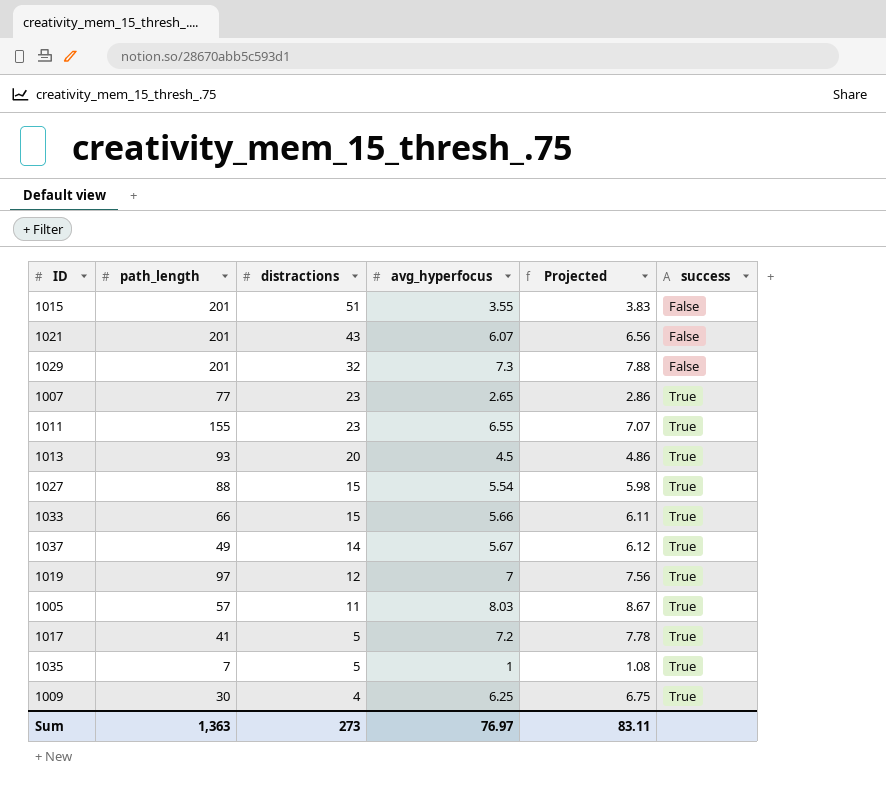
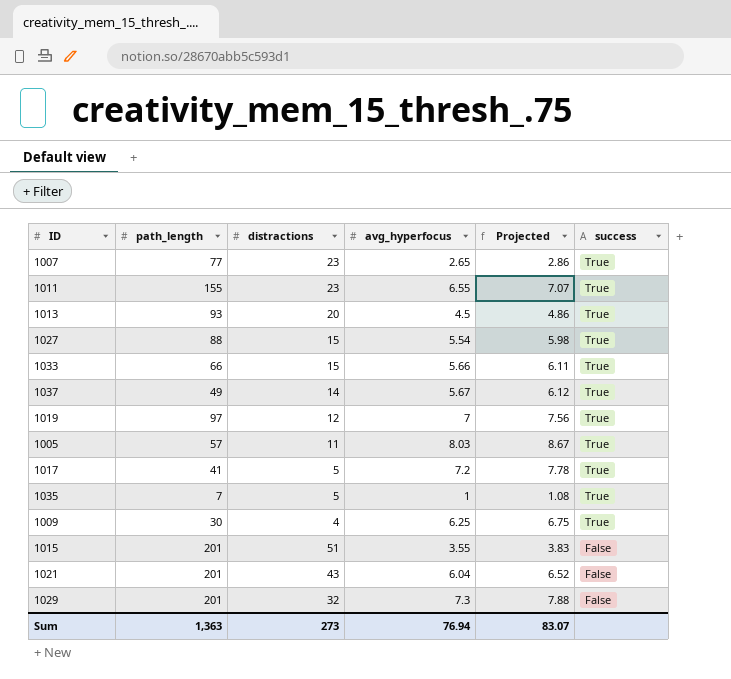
row order: distractions descending -> success descending
1021 | avg_hyperfocus: 6.07 -> 6.04
1021 | Projected: 6.56 -> 6.52
Sum | avg_hyperfocus: 76.97 -> 76.94
Sum | Projected: 83.11 -> 83.07

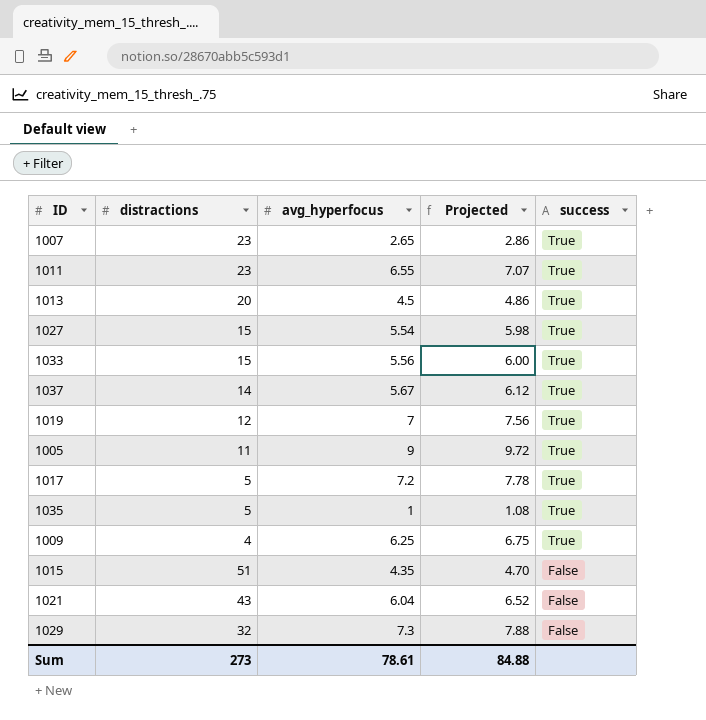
column path_length | position: 2 -> none
1033 | avg_hyperfocus: 5.66 -> 5.56
1033 | Projected: 6.11 -> 6.00
1005 | avg_hyperfocus: 8.03 -> 9
1005 | Projected: 8.67 -> 9.72
1015 | avg_hyperfocus: 3.55 -> 4.35
1015 | Projected: 3.83 -> 4.70
Sum | avg_hyperfocus: 76.94 -> 78.61
Sum | Projected: 83.07 -> 84.88

